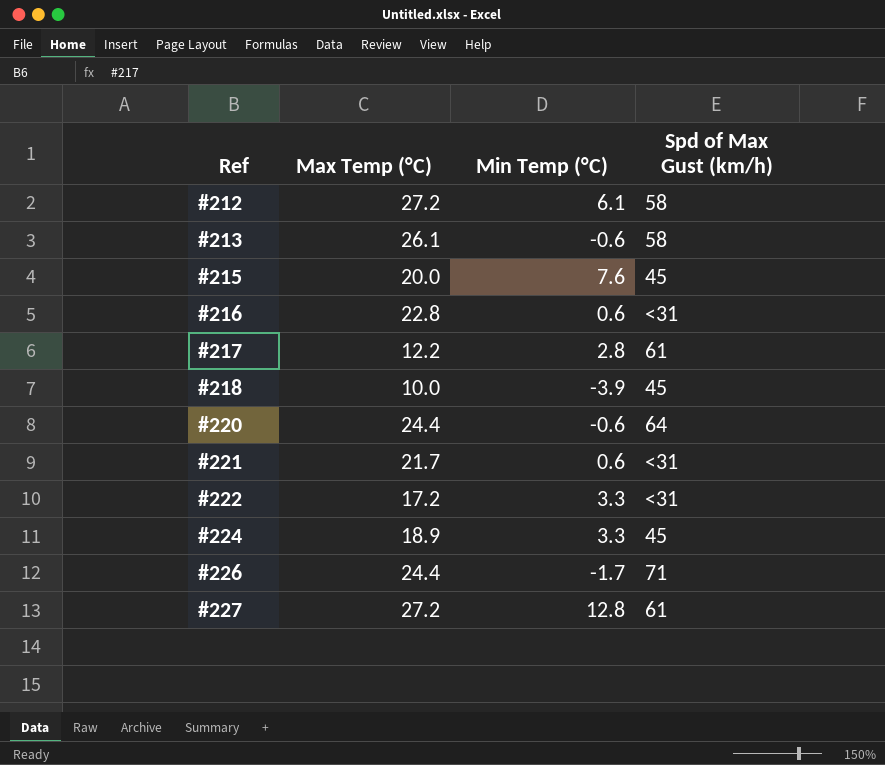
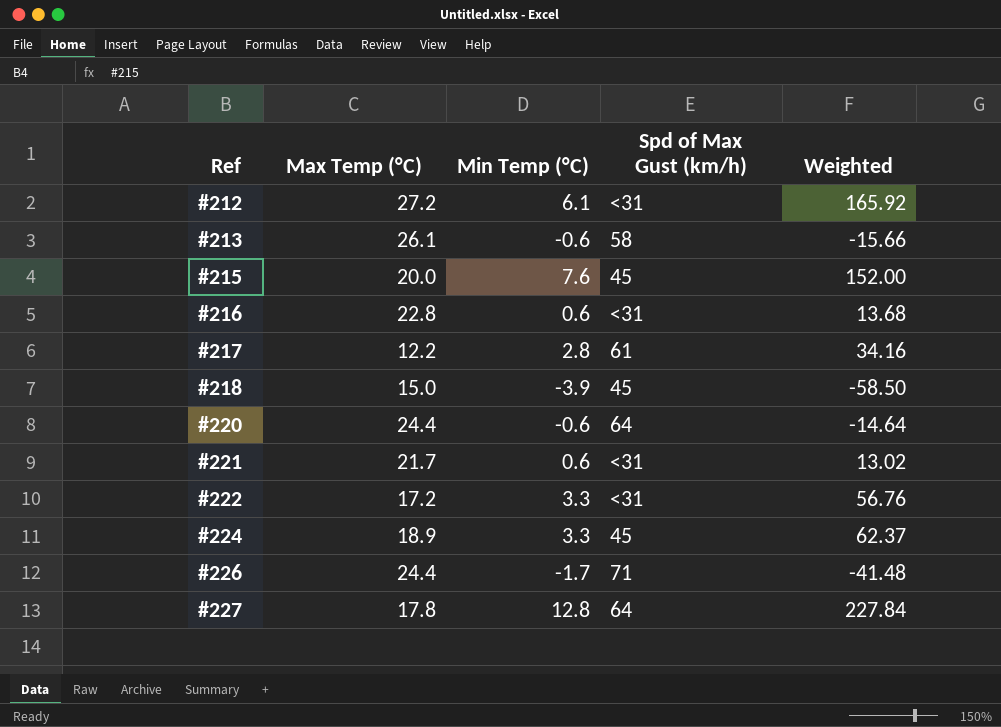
column Weighted | formula: none -> [Max Temp (°C)] * [Min Temp (°C)]
#212 | Spd of Max Gust (km/h): 58 -> <31
#218 | Max Temp (°C): 10.0 -> 15.0
#227 | Max Temp (°C): 27.2 -> 17.8
#227 | Spd of Max Gust (km/h): 61 -> 64

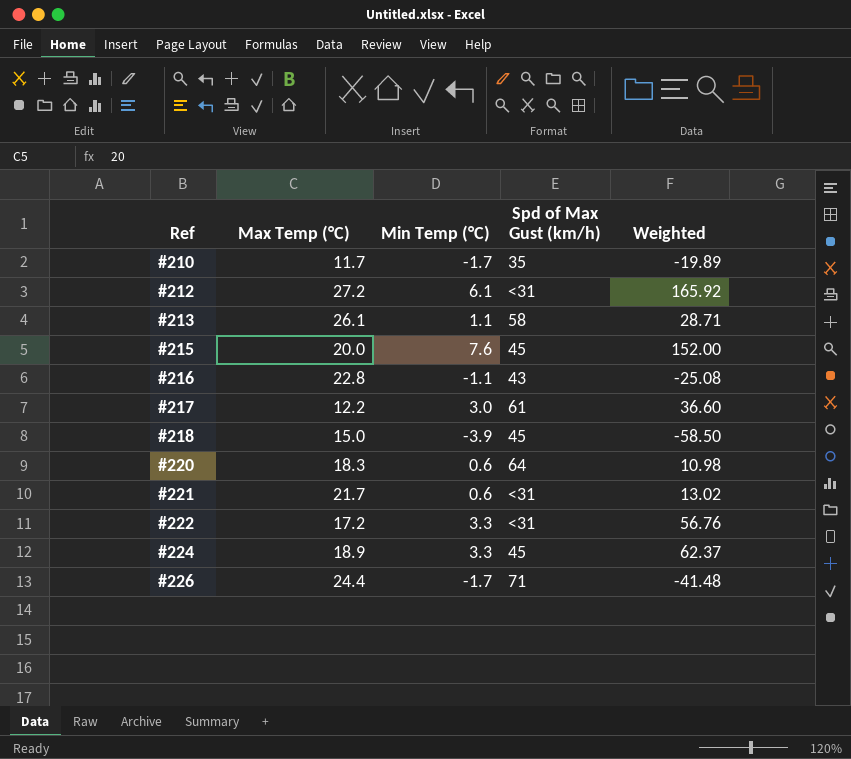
row #227: 17.8 | 12.8 | 64 | 227.84 -> none
row #210: none -> 11.7 | -1.7 | 35 | -19.89
#213 | Min Temp (°C): -0.6 -> 1.1
#213 | Weighted: -15.66 -> 28.71
#216 | Min Temp (°C): 0.6 -> -1.1
#216 | Spd of Max Gust (km/h): <31 -> 43
#216 | Weighted: 13.68 -> -25.08
#217 | Min Temp (°C): 2.8 -> 3.0
#217 | Weighted: 34.16 -> 36.60
#220 | Max Temp (°C): 24.4 -> 18.3
#220 | Min Temp (°C): -0.6 -> 0.6
#220 | Weighted: -14.64 -> 10.98

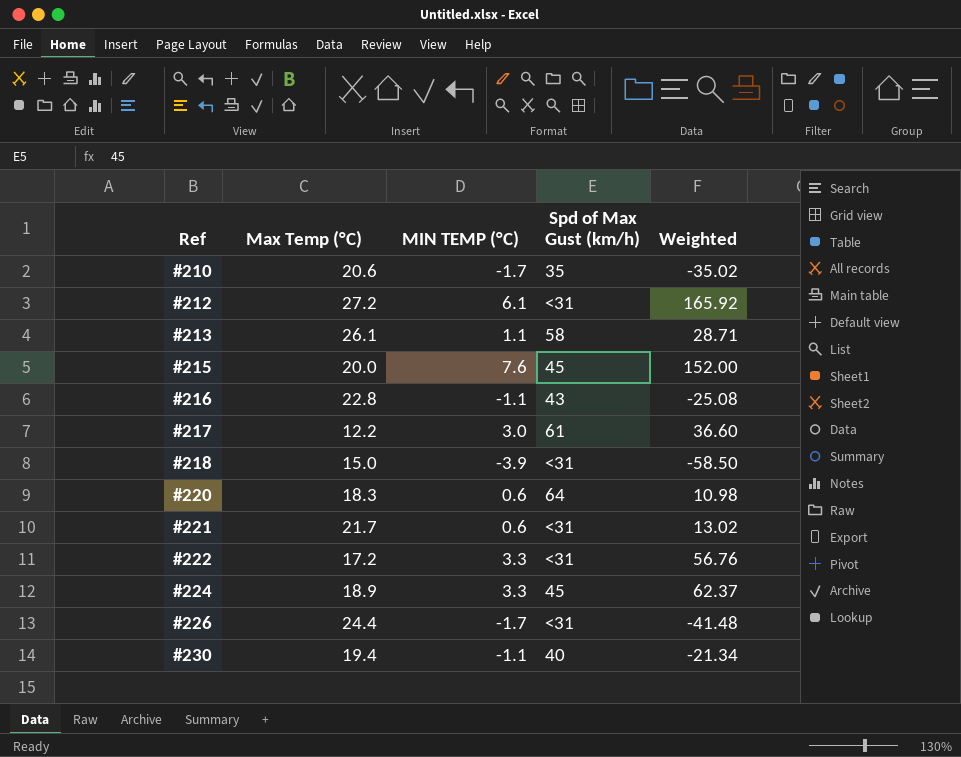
column name: Min Temp (°C) -> MIN TEMP (°C)
#210 | Max Temp (°C): 11.7 -> 20.6
#210 | Weighted: -19.89 -> -35.02
#218 | Spd of Max Gust (km/h): 45 -> <31
#226 | Spd of Max Gust (km/h): 71 -> <31
row #230: none -> 19.4 | -1.1 | 40 | -21.34

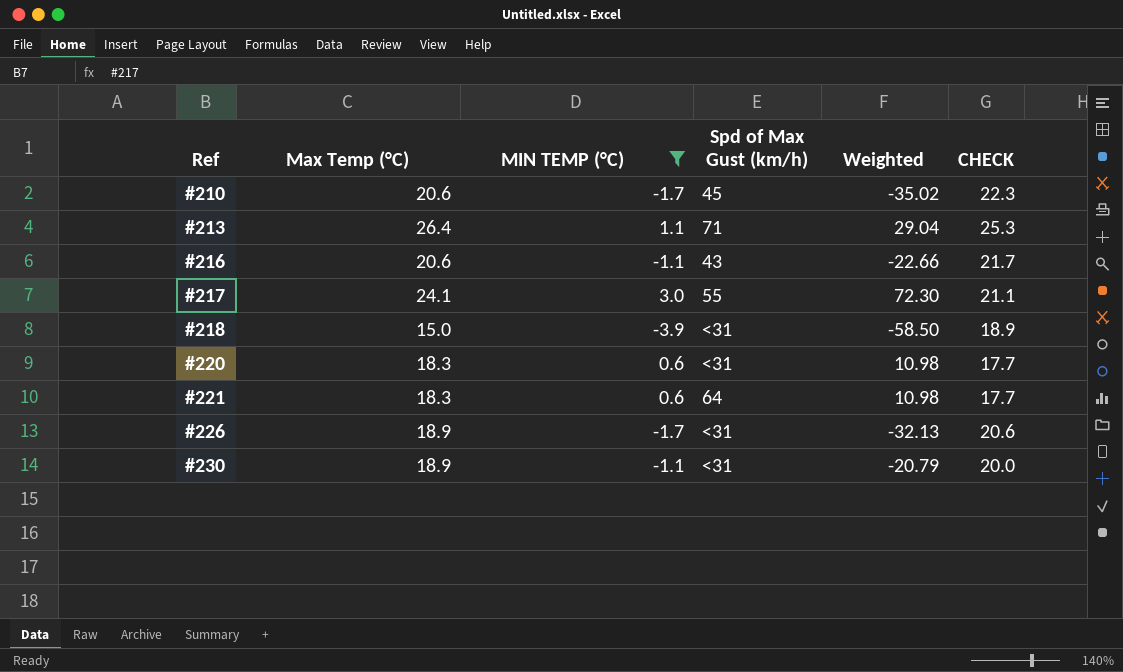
filter: none -> MIN TEMP (°C) <= 3.0
column CHECK | formula: none -> [Max Temp (°C)] - [MIN TEMP (°C)]
#210 | Spd of Max Gust (km/h): 35 -> 45
#213 | Max Temp (°C): 26.1 -> 26.4
#213 | Spd of Max Gust (km/h): 58 -> 71
#213 | Weighted: 28.71 -> 29.04
#216 | Max Temp (°C): 22.8 -> 20.6
#216 | Weighted: -25.08 -> -22.66
#217 | Max Temp (°C): 12.2 -> 24.1
#217 | Spd of Max Gust (km/h): 61 -> 55
#217 | Weighted: 36.60 -> 72.30
#220 | Spd of Max Gust (km/h): 64 -> <31
#221 | Max Temp (°C): 21.7 -> 18.3
#221 | Spd of Max Gust (km/h): <31 -> 64
#221 | Weighted: 13.02 -> 10.98
#226 | Max Temp (°C): 24.4 -> 18.9
#226 | Weighted: -41.48 -> -32.13
#230 | Max Temp (°C): 19.4 -> 18.9
#230 | Spd of Max Gust (km/h): 40 -> <31
#230 | Weighted: -21.34 -> -20.79

